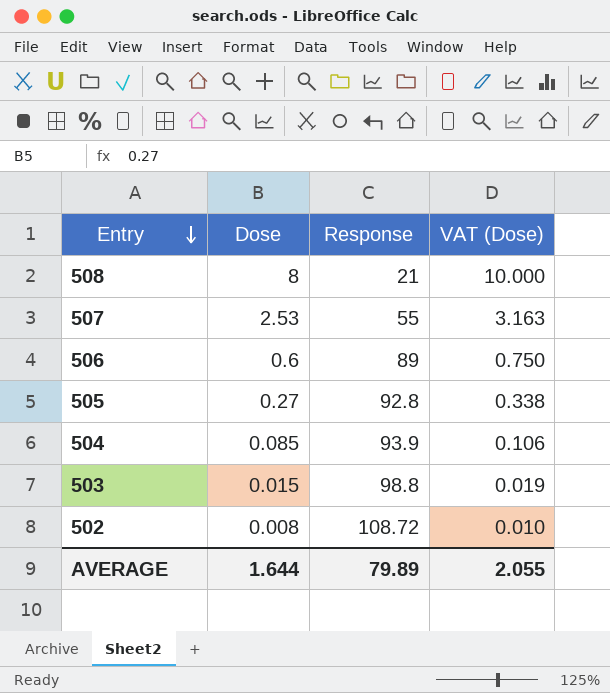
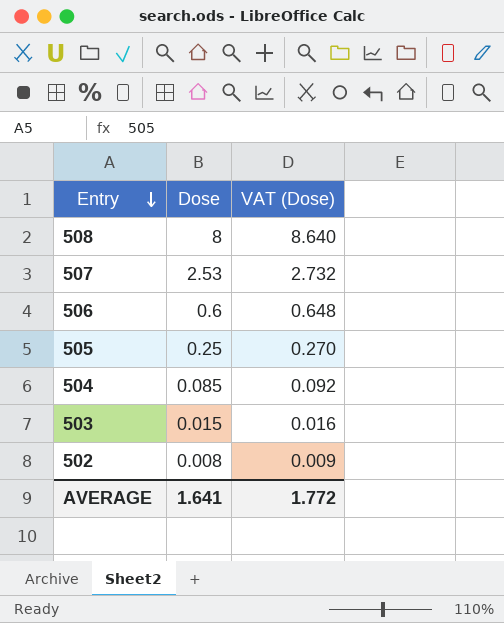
column Response | position: 3 -> none
column VAT (Dose) | formula: [Dose] * 1.25 -> [Dose] * 1.08
505 | Dose: 0.27 -> 0.25
AVERAGE | Dose: 1.644 -> 1.641
AVERAGE | VAT (Dose): 2.055 -> 1.772

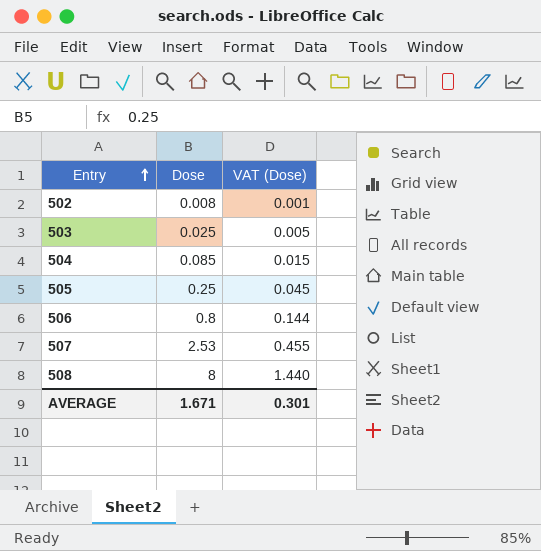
row order: Entry descending -> Entry ascending
column VAT (Dose) | formula: [Dose] * 1.08 -> [Dose] * 0.18
503 | Dose: 0.015 -> 0.025
506 | Dose: 0.6 -> 0.8
AVERAGE | Dose: 1.641 -> 1.671
AVERAGE | VAT (Dose): 1.772 -> 0.301

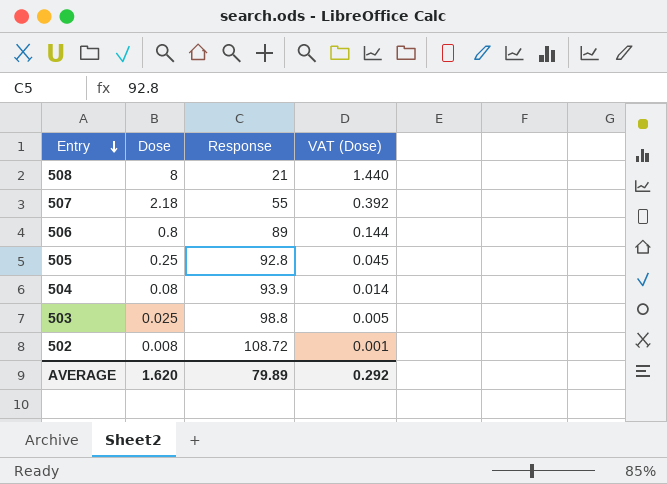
row order: Entry ascending -> Entry descending
column Response | position: none -> 3
507 | Dose: 2.53 -> 2.18
507 | VAT (Dose): 0.455 -> 0.392
504 | Dose: 0.085 -> 0.08
504 | VAT (Dose): 0.015 -> 0.014
AVERAGE | Dose: 1.671 -> 1.620
AVERAGE | VAT (Dose): 0.301 -> 0.292

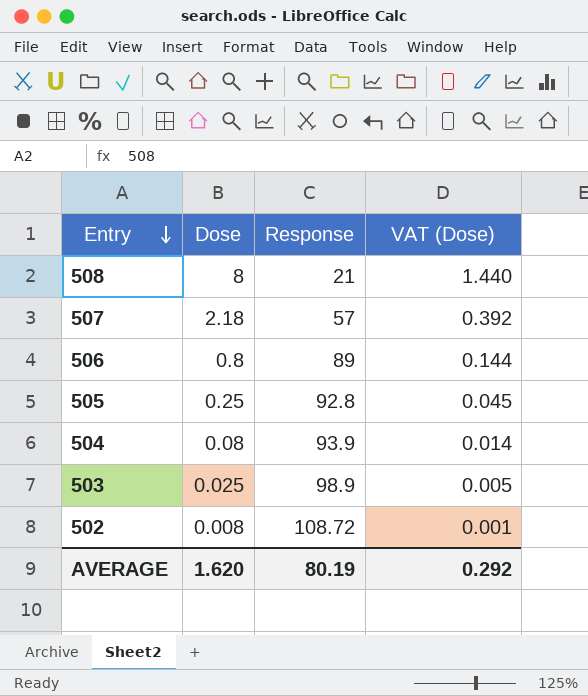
507 | Response: 55 -> 57
503 | Response: 98.8 -> 98.9
AVERAGE | Response: 79.89 -> 80.19

